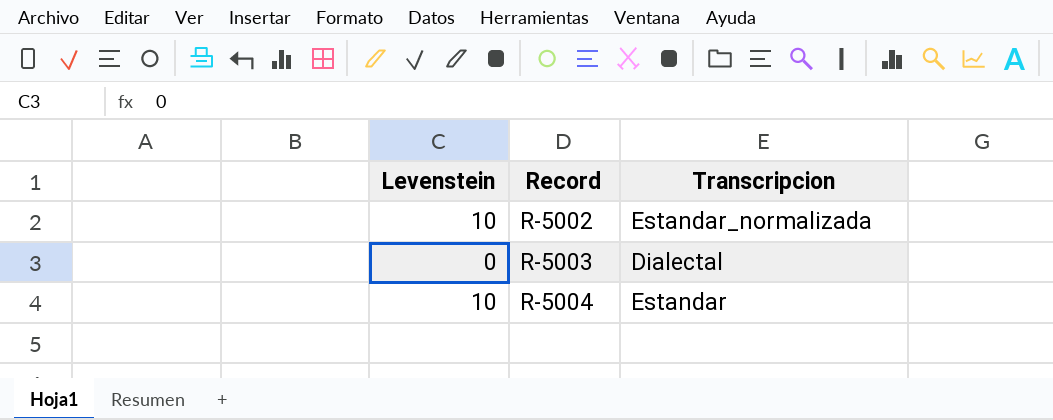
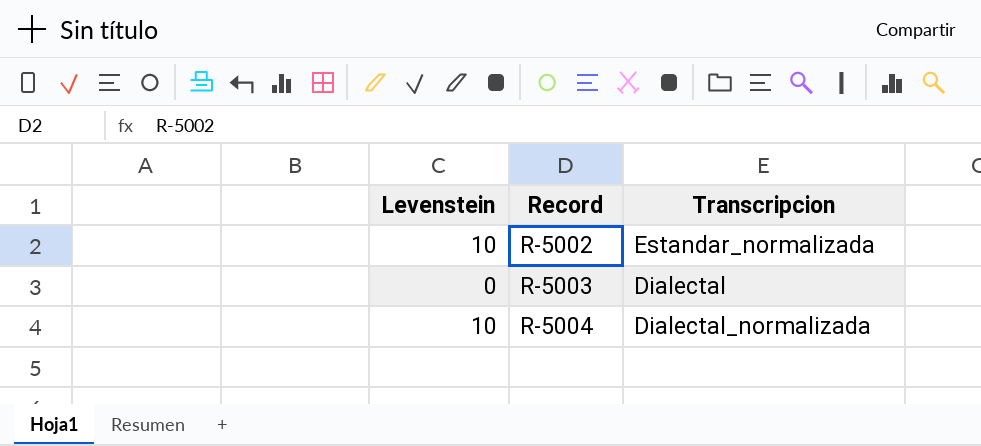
R-5004 | Transcripcion: Estandar -> Dialectal_normalizada

